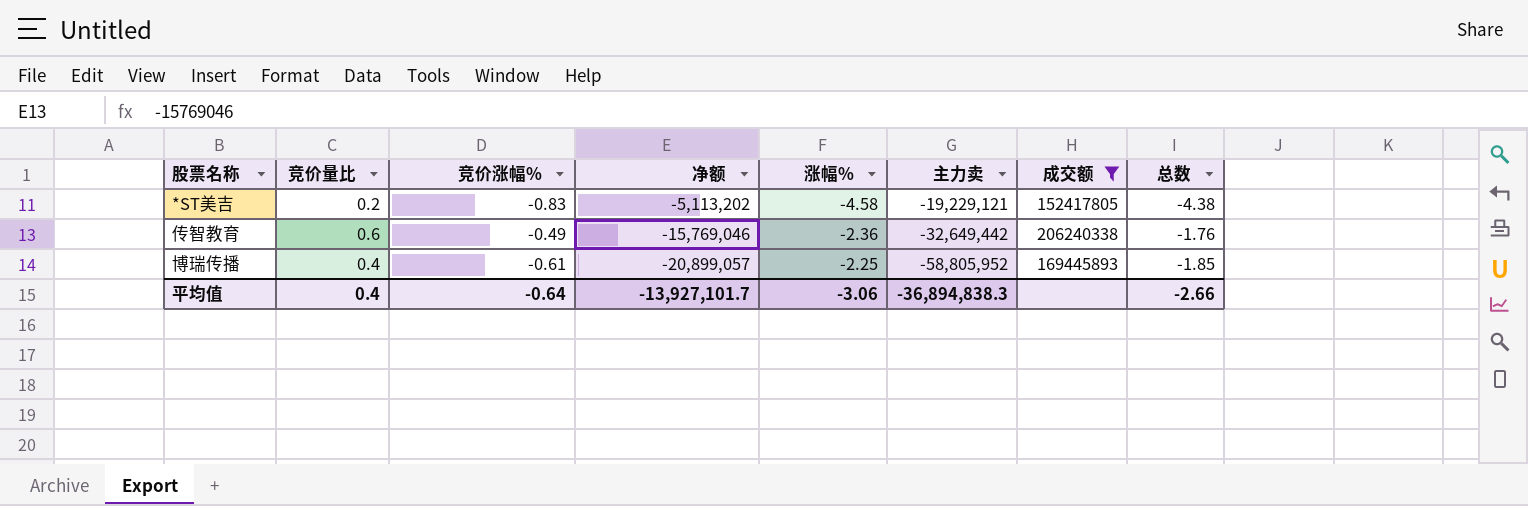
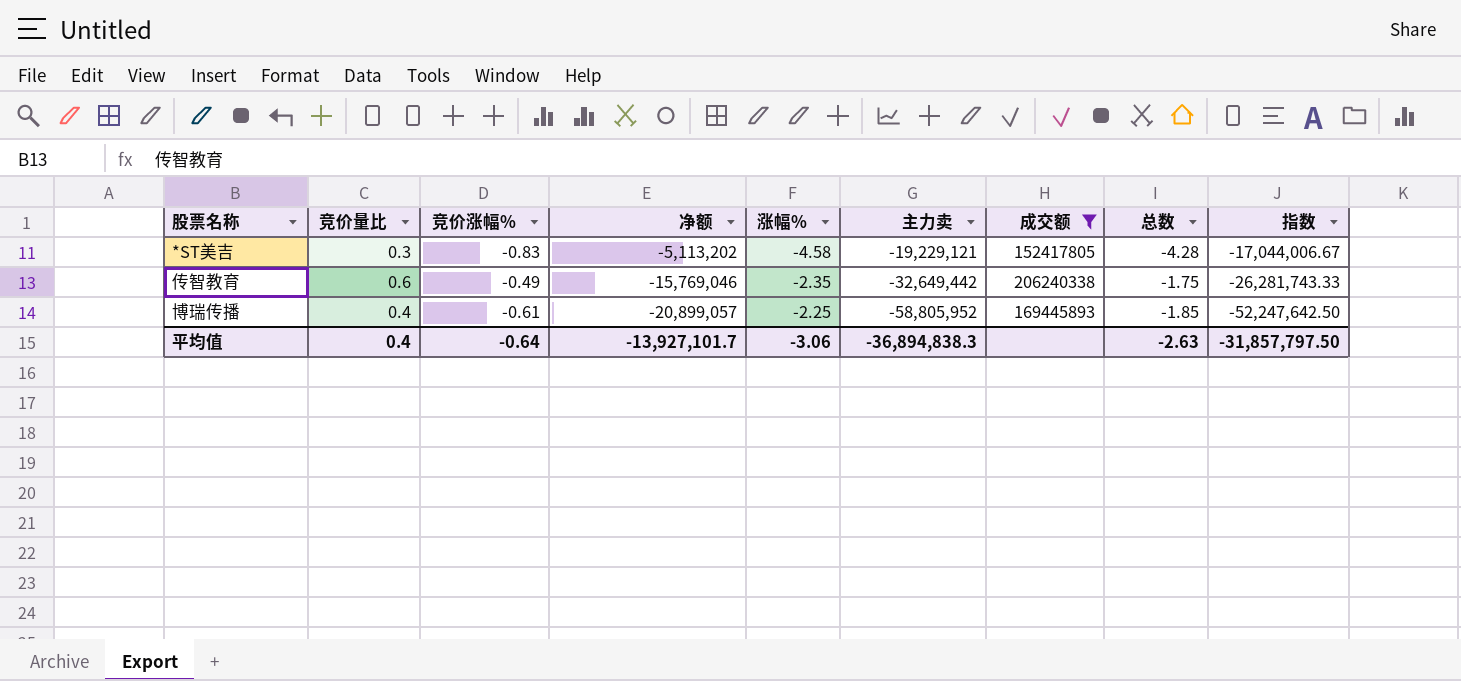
column 指数 | formula: none -> [净额] / [竞价量比]
*ST美吉 | 竞价量比: 0.2 -> 0.3
*ST美吉 | 总数: -4.38 -> -4.28
传智教育 | 涨幅%: -2.36 -> -2.35
传智教育 | 总数: -1.76 -> -1.75
平均值 | 总数: -2.66 -> -2.63

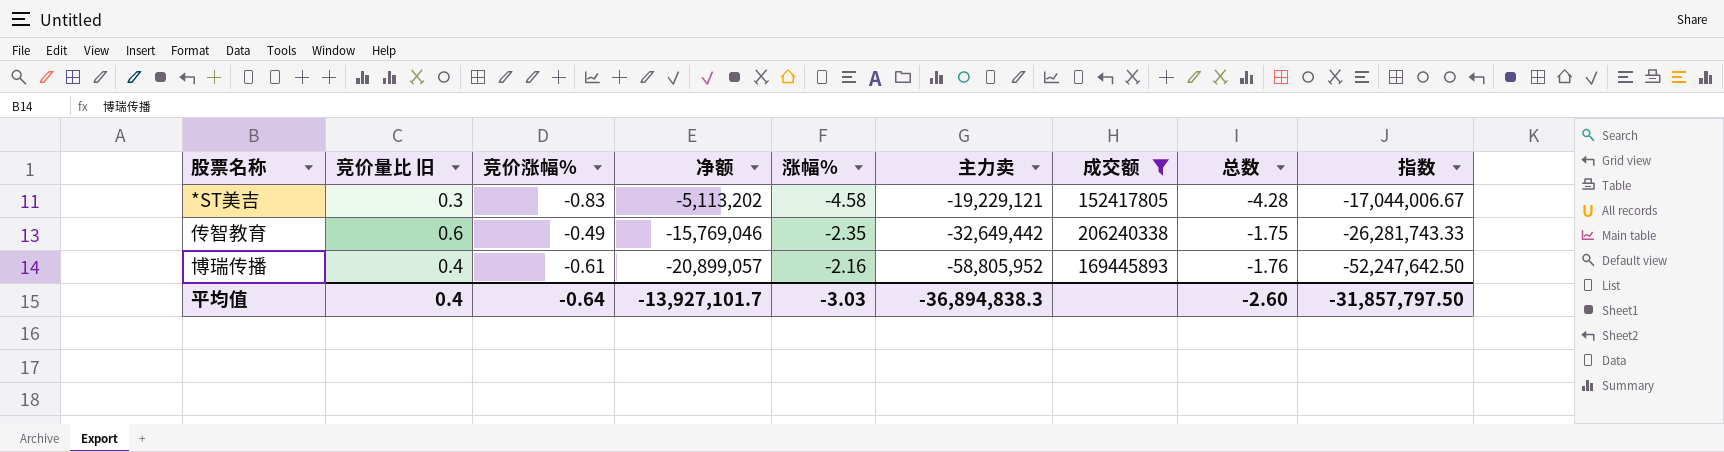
column name: 竞价量比 -> 竞价量比 旧
博瑞传播 | 涨幅%: -2.25 -> -2.16
博瑞传播 | 总数: -1.85 -> -1.76
平均值 | 涨幅%: -3.06 -> -3.03
平均值 | 总数: -2.63 -> -2.60

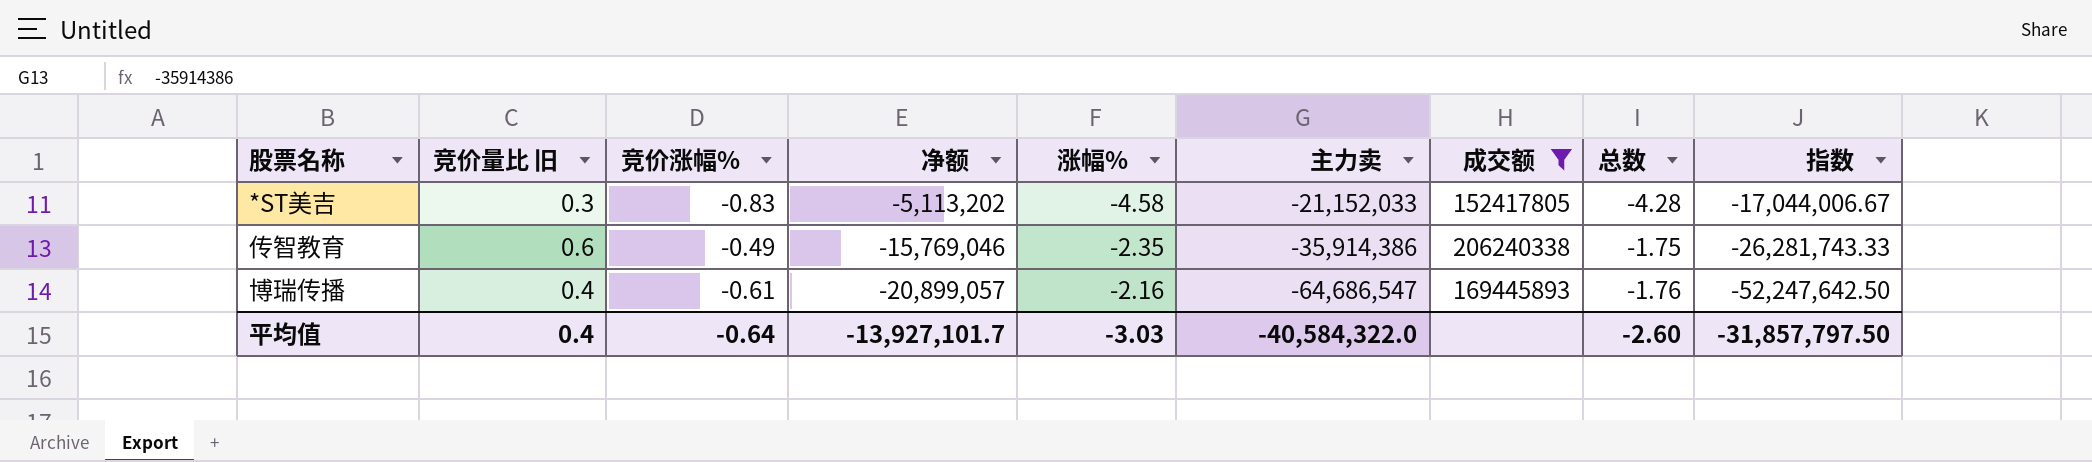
*ST美吉 | 主力卖: -19,229,121 -> -21,152,033
传智教育 | 主力卖: -32,649,442 -> -35,914,386
博瑞传播 | 主力卖: -58,805,952 -> -64,686,547
平均值 | 主力卖: -36,894,838.3 -> -40,584,322.0

